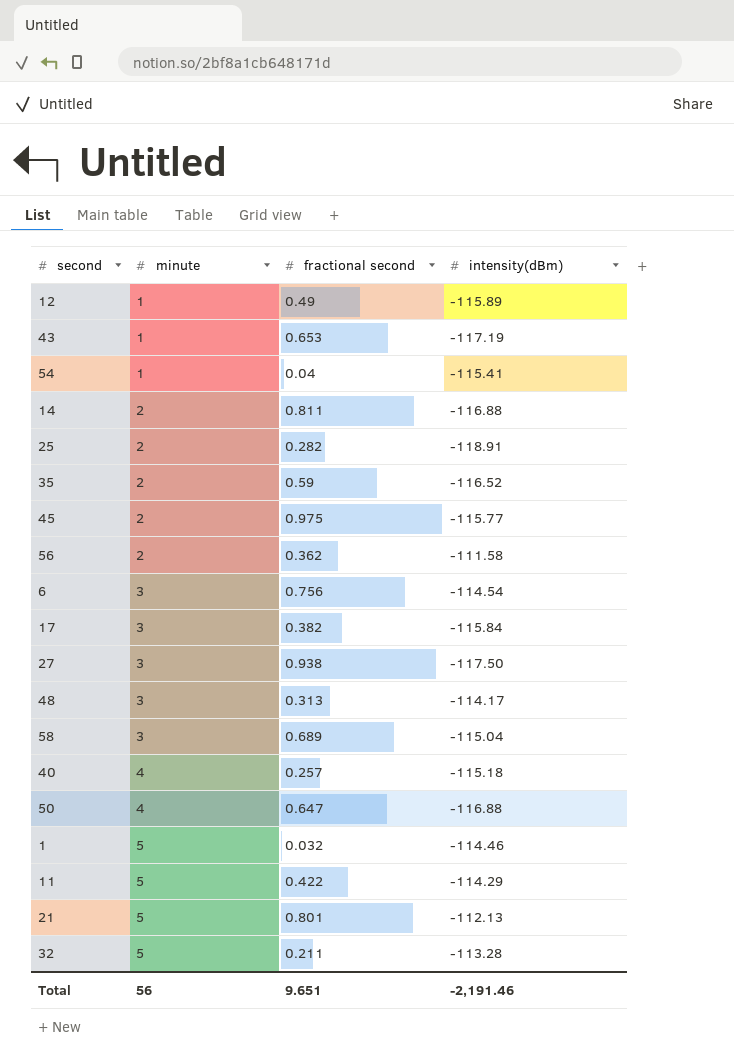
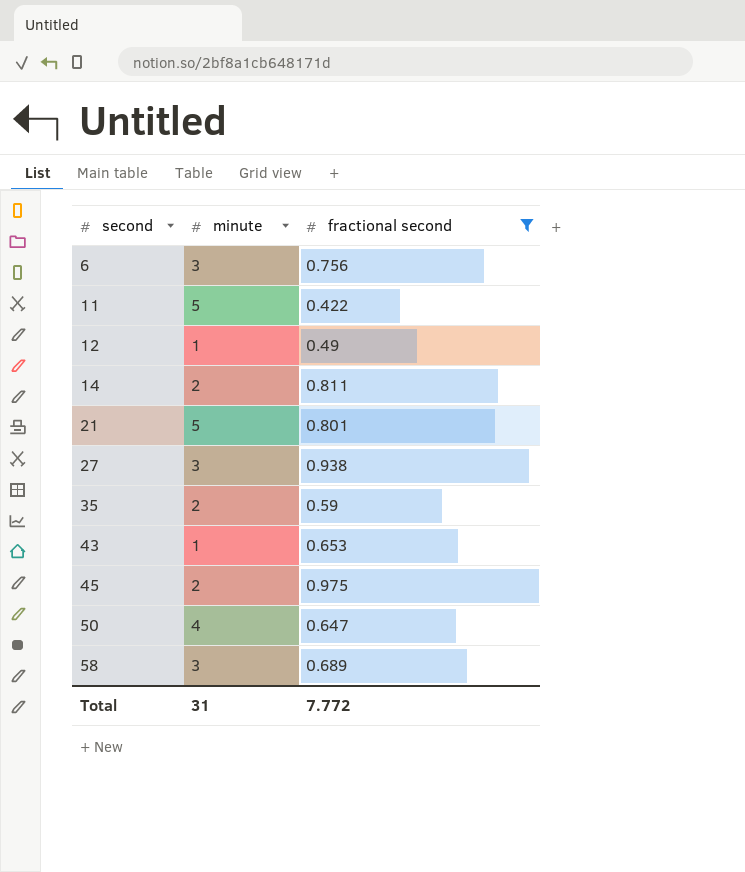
filter: none -> fractional second >= 0.422
row order: minute ascending -> second ascending
column intensity(dBm) | position: 4 -> none
Total | minute: 56 -> 31
Total | fractional second: 9.651 -> 7.772

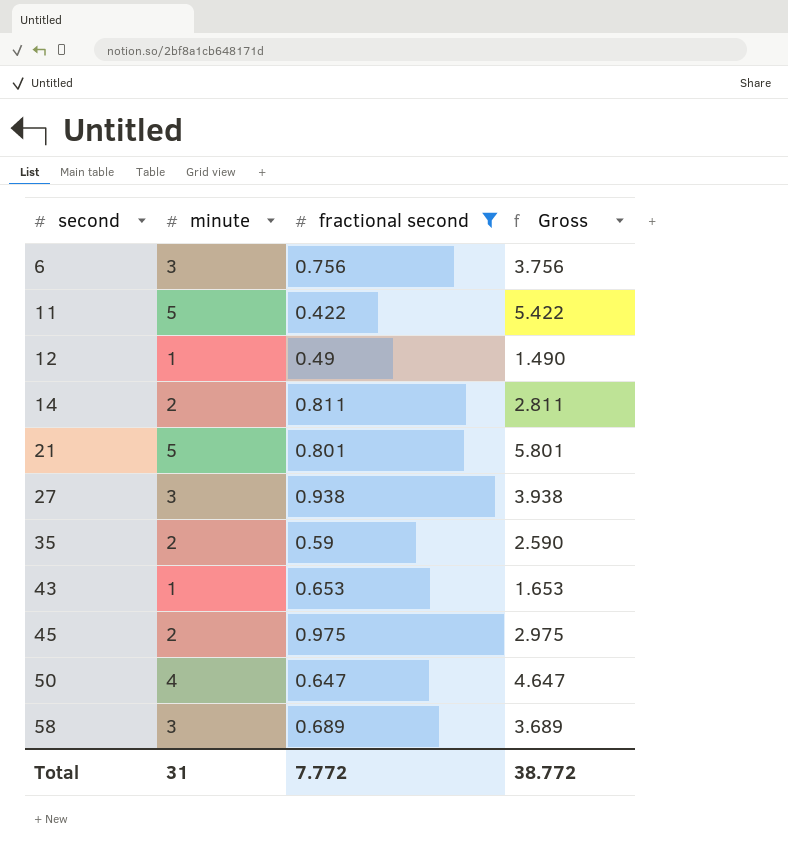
column Gross | formula: none -> [minute] + [fractional second]

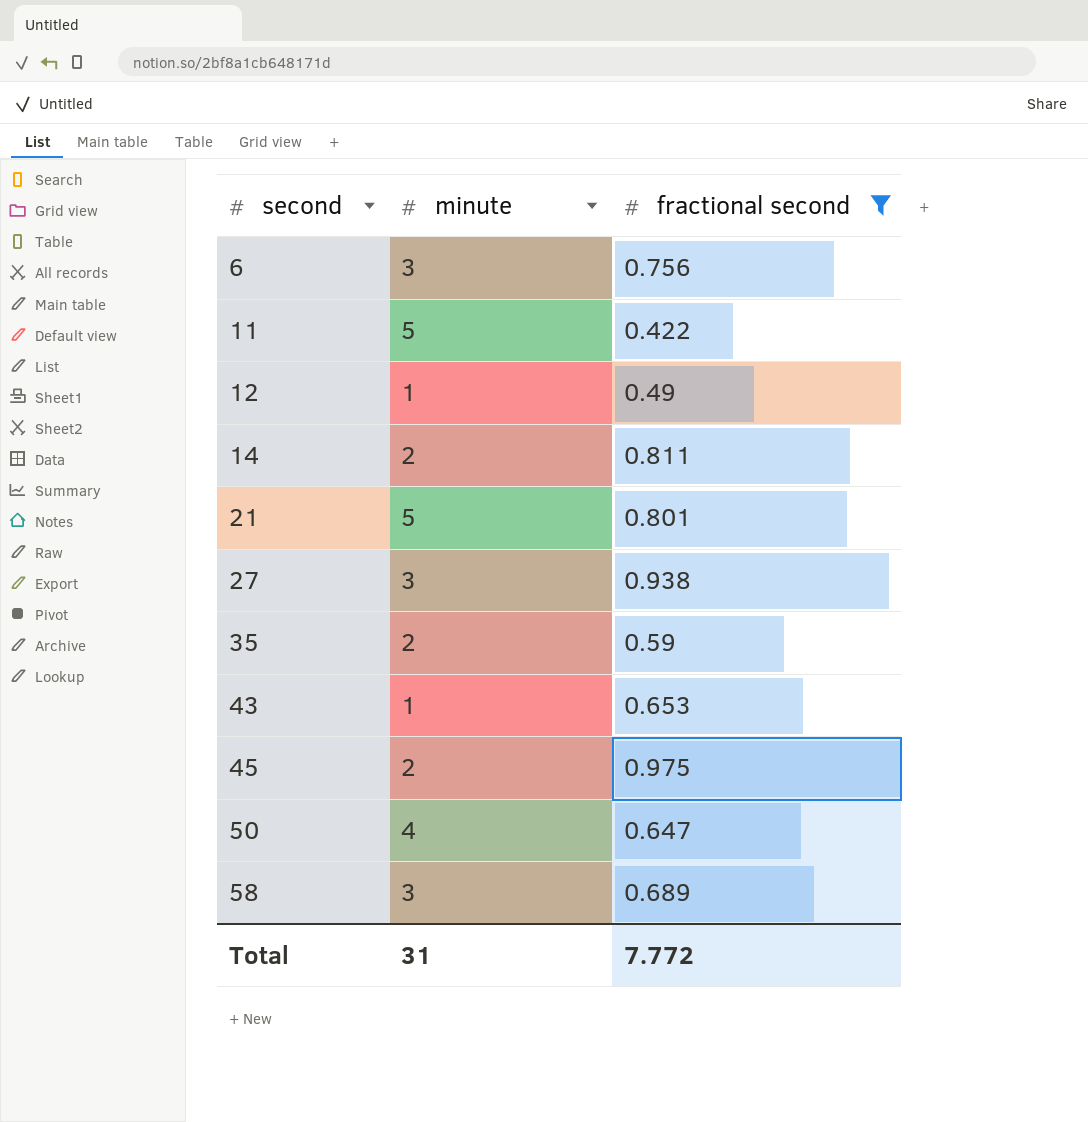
column Gross | formula: [minute] + [fractional second] -> none

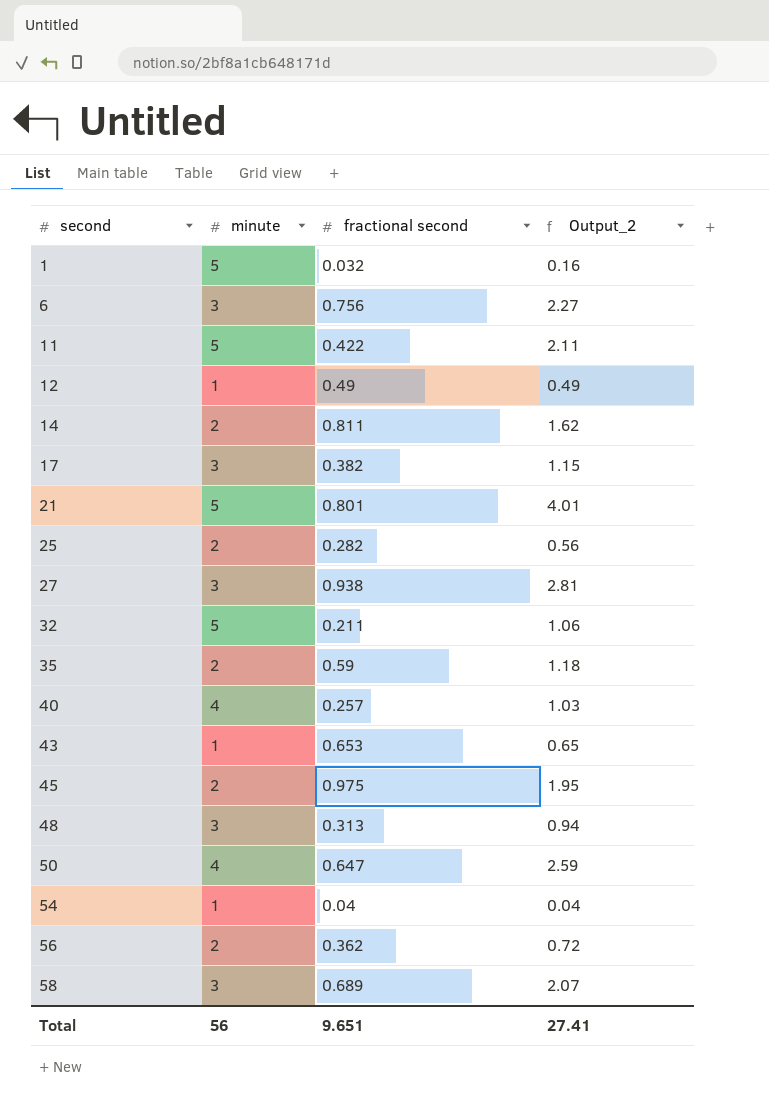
filter: fractional second >= 0.422 -> none
column Output_2 | formula: none -> [minute] * [fractional second]
Total | minute: 31 -> 56
Total | fractional second: 7.772 -> 9.651

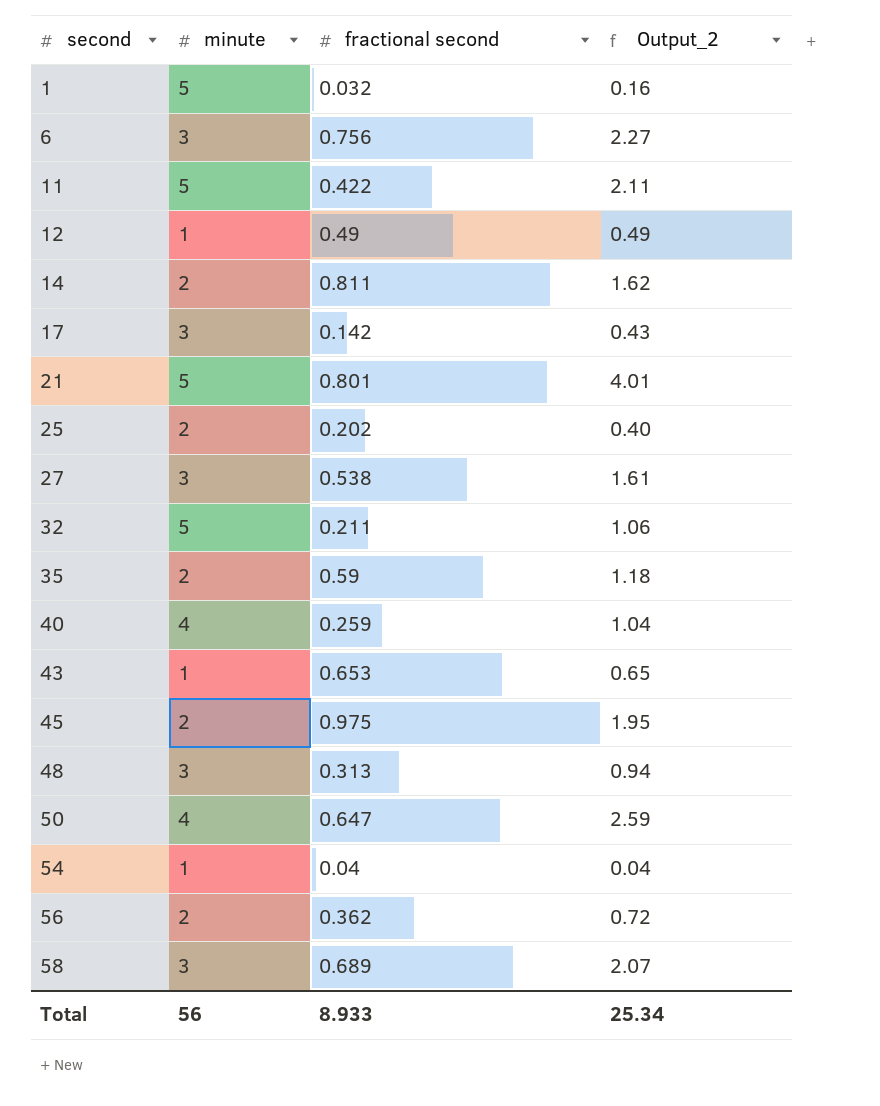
17 | fractional second: 0.382 -> 0.142
17 | Output_2: 1.15 -> 0.43
25 | fractional second: 0.282 -> 0.202
25 | Output_2: 0.56 -> 0.40
27 | fractional second: 0.938 -> 0.538
27 | Output_2: 2.81 -> 1.61
40 | fractional second: 0.257 -> 0.259
40 | Output_2: 1.03 -> 1.04
Total | fractional second: 9.651 -> 8.933
Total | Output_2: 27.41 -> 25.34

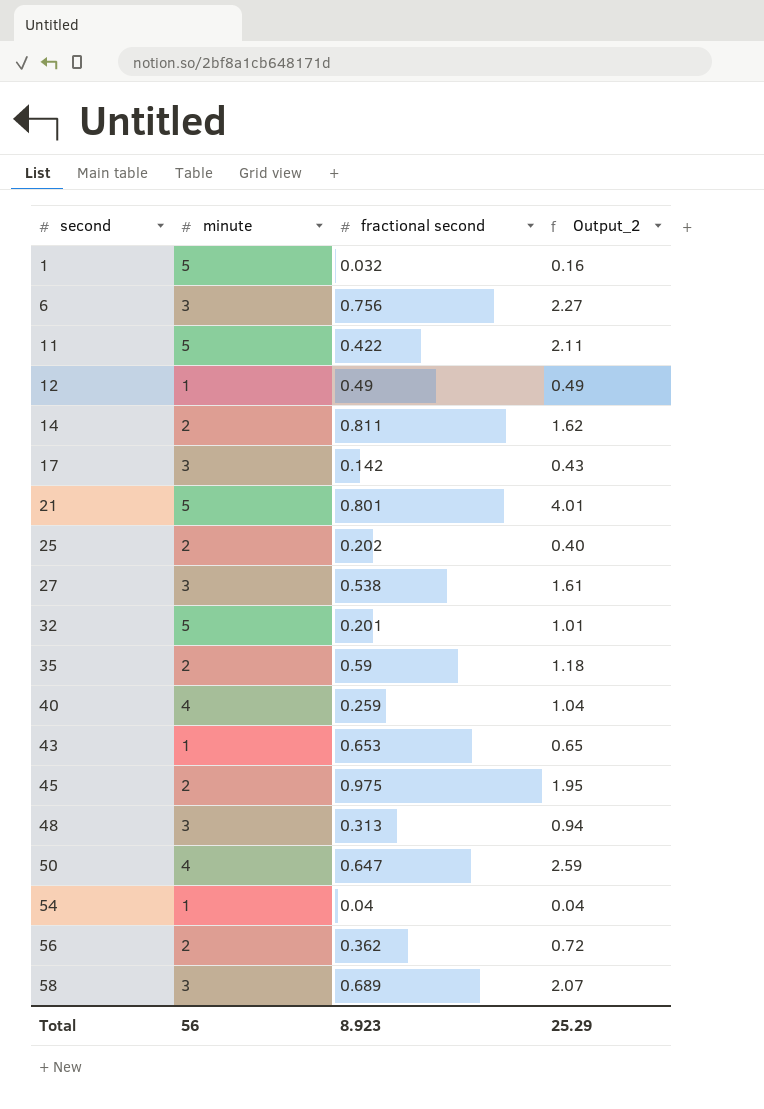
32 | fractional second: 0.211 -> 0.201
32 | Output_2: 1.06 -> 1.01
Total | fractional second: 8.933 -> 8.923
Total | Output_2: 25.34 -> 25.29

